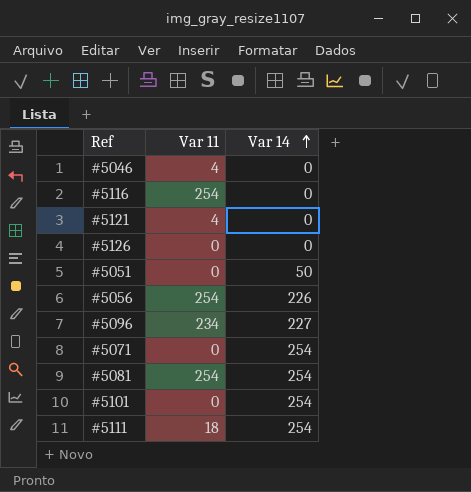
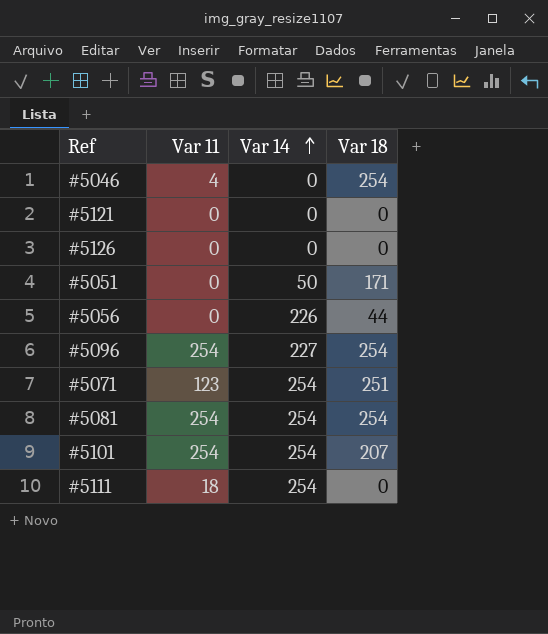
column Var 18 | position: none -> 4
row #5116: 254 | 0 -> none
#5121 | Var 11: 4 -> 0
#5056 | Var 11: 254 -> 0
#5096 | Var 11: 234 -> 254
#5071 | Var 11: 0 -> 123
#5101 | Var 11: 0 -> 254

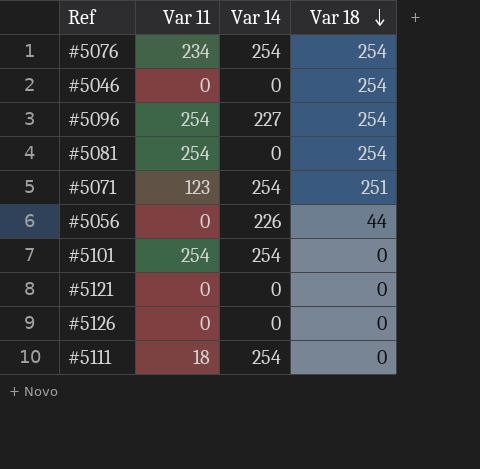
row order: Var 14 ascending -> Var 18 descending
row #5051: 0 | 50 | 171 -> none
row #5076: none -> 234 | 254 | 254
#5046 | Var 11: 4 -> 0
#5081 | Var 14: 254 -> 0
#5101 | Var 18: 207 -> 0

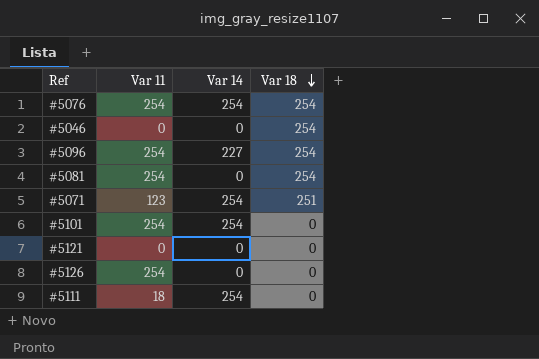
row #5056: 0 | 226 | 44 -> none
#5076 | Var 11: 234 -> 254
#5126 | Var 11: 0 -> 254

